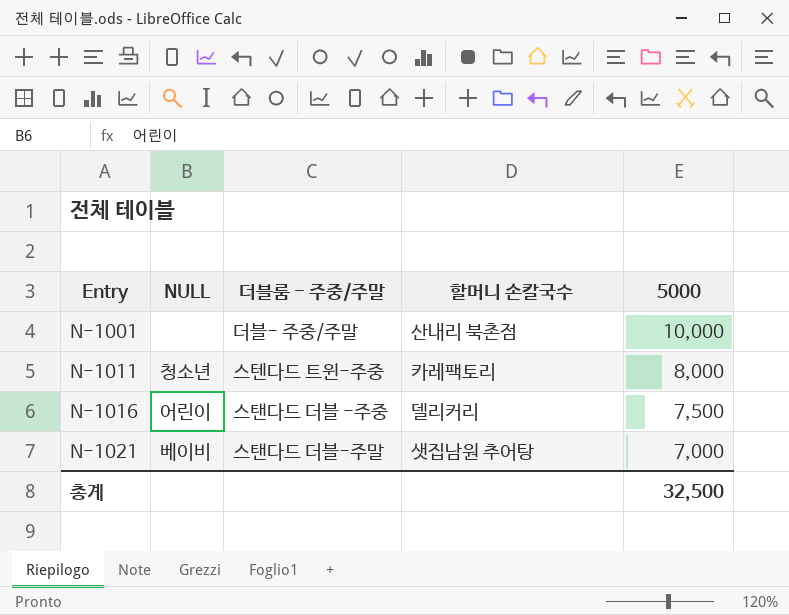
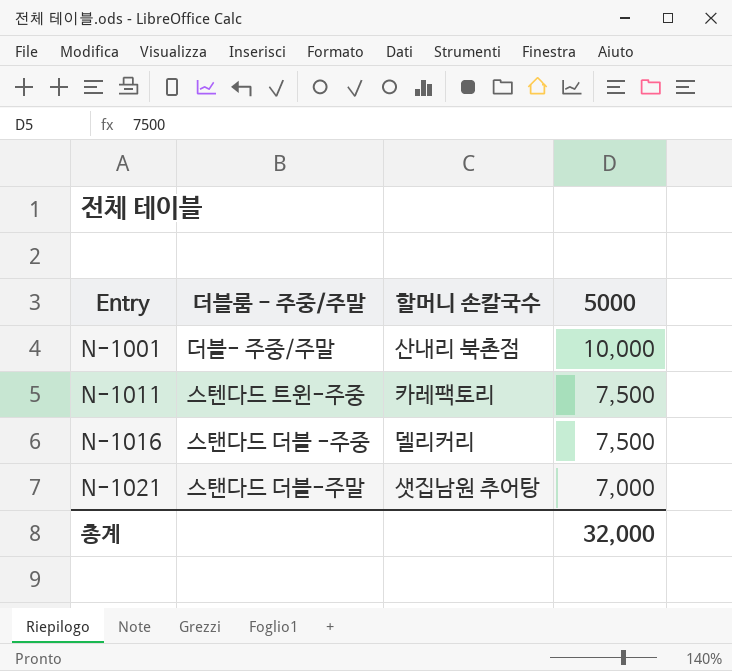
column NULL | position: 2 -> none
N-1011 | 5000: 8,000 -> 7,500
총계 | 5000: 32,500 -> 32,000

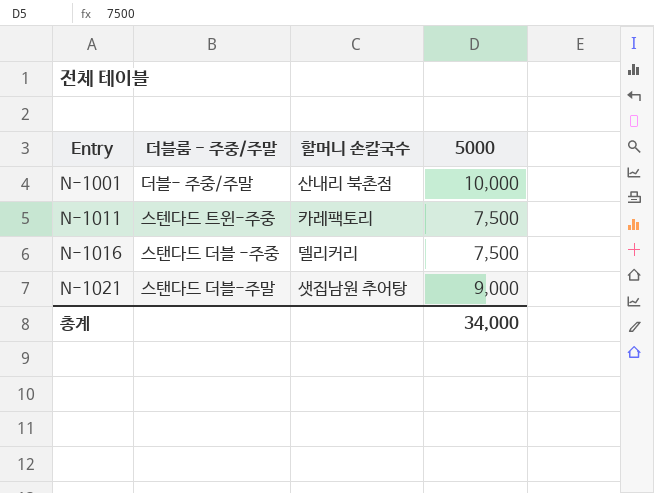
N-1021 | 5000: 7,000 -> 9,000
총계 | 5000: 32,000 -> 34,000

